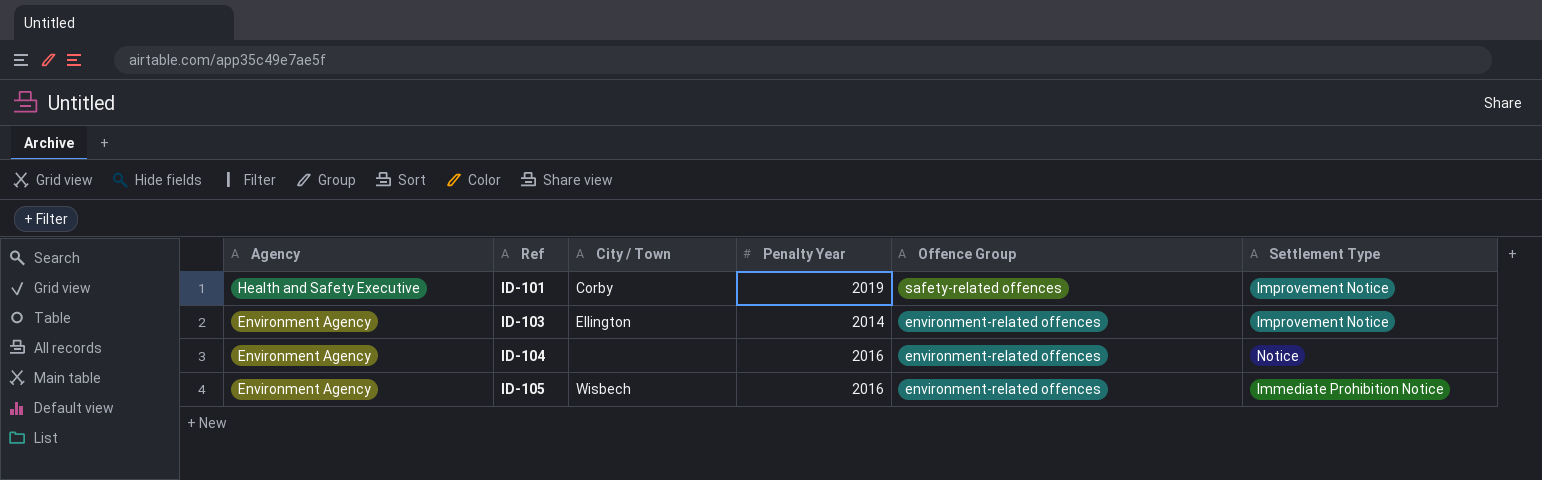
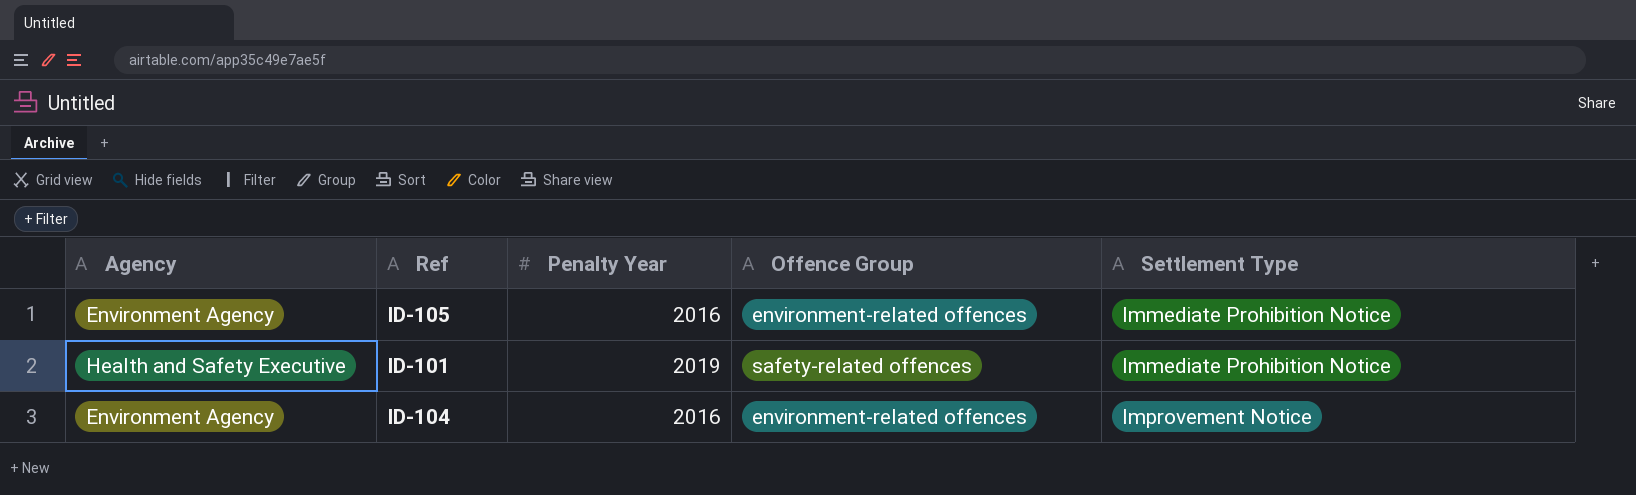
row order: Agency descending -> Settlement Type ascending
column City / Town | position: 3 -> none
row ID-103: Environment Agency | Ellington | 2014 | environment-related offences | Improvement Notice -> none
ID-101 | Settlement Type: Improvement Notice -> Immediate Prohibition Notice
ID-104 | Settlement Type: Notice -> Improvement Notice

